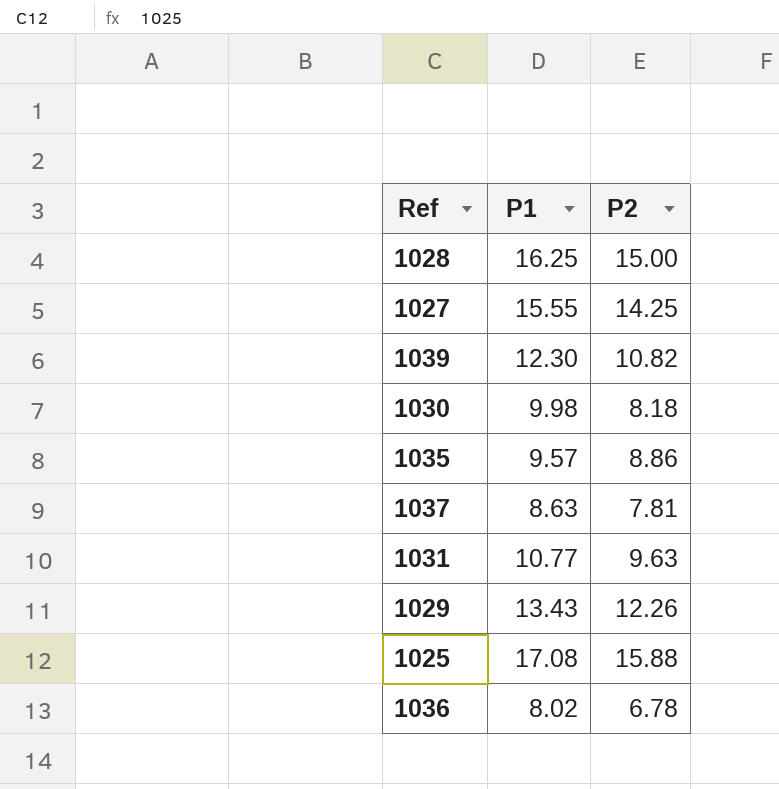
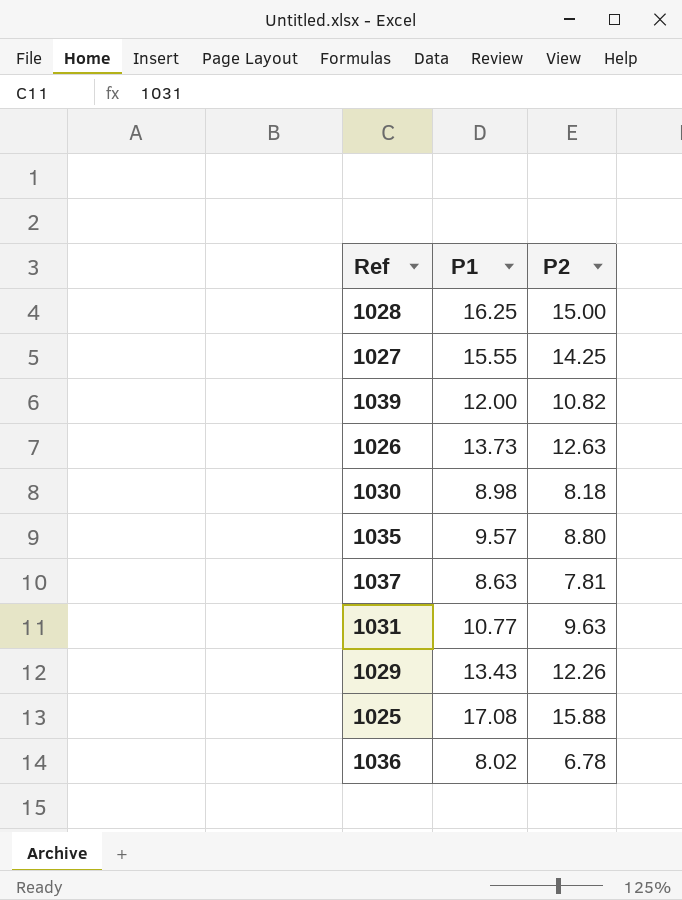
1039 | P1: 12.30 -> 12.00
row 1026: none -> 13.73 | 12.63
1030 | P1: 9.98 -> 8.98
1035 | P2: 8.86 -> 8.80

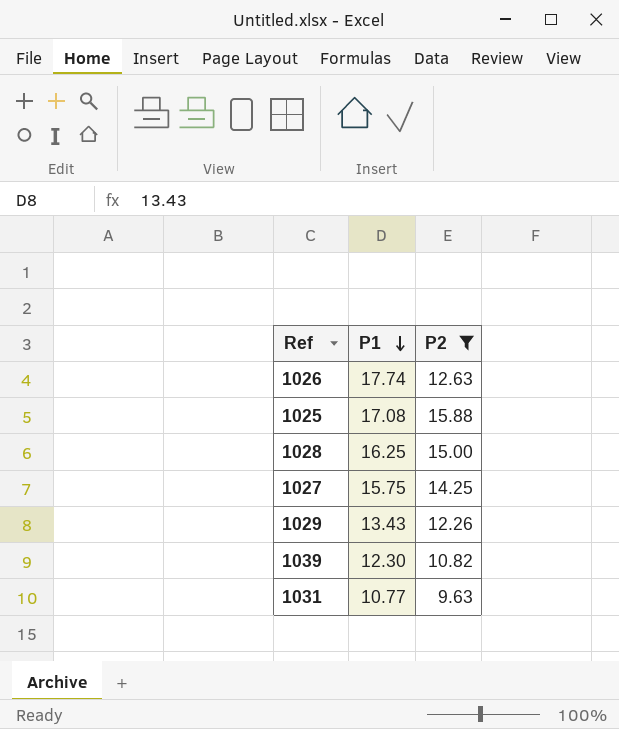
filter: none -> P2 >= 9.63
row order: none -> P1 descending
1026 | P1: 13.73 -> 17.74
1027 | P1: 15.55 -> 15.75
1039 | P1: 12.00 -> 12.30

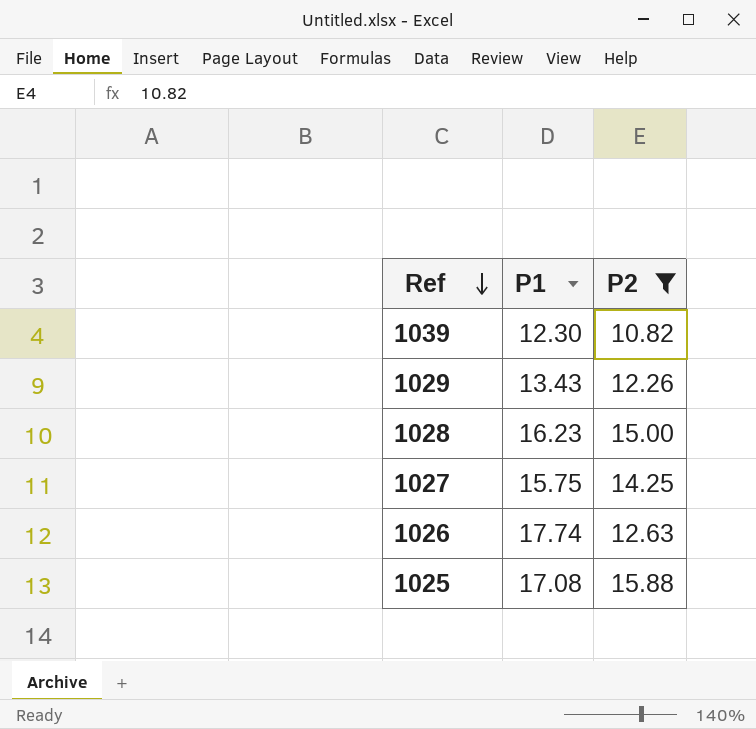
row order: P1 descending -> Ref descending
row 1031: 10.77 | 9.63 -> none
1028 | P1: 16.25 -> 16.23

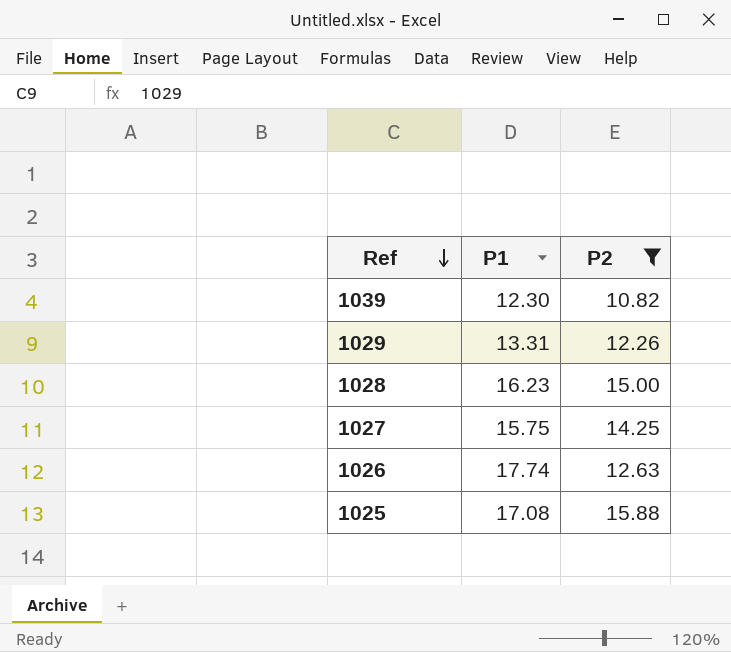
1029 | P1: 13.43 -> 13.31

